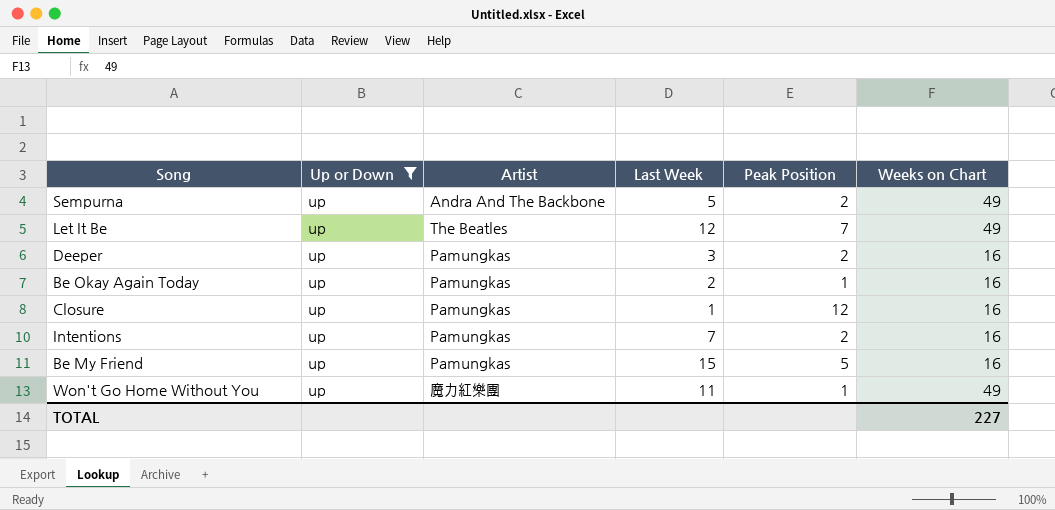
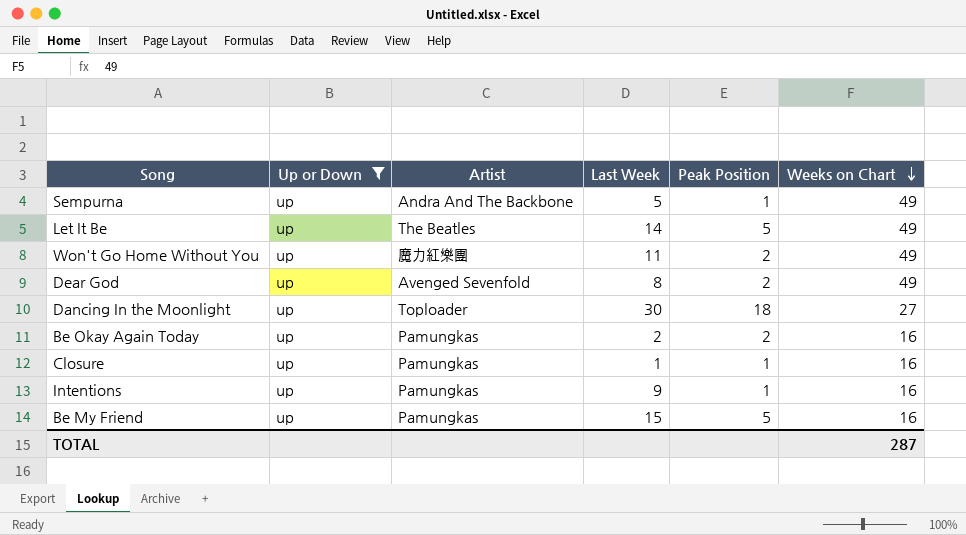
row order: none -> Weeks on Chart descending
row Deeper: up | Pamungkas | 3 | 2 | 16 -> none
Sempurna | Peak Position: 2 -> 1
Let It Be | Last Week: 12 -> 14
Let It Be | Peak Position: 7 -> 5
Won't Go Home Without You | Peak Position: 1 -> 2
row Dear God: none -> up | Avenged Sevenfold | 8 | 2 | 49
row Dancing In the Moonlight: none -> up | Toploader | 30 | 18 | 27
Be Okay Again Today | Peak Position: 1 -> 2
Closure | Peak Position: 12 -> 1
Intentions | Last Week: 7 -> 9
Intentions | Peak Position: 2 -> 1
TOTAL | Weeks on Chart: 227 -> 287

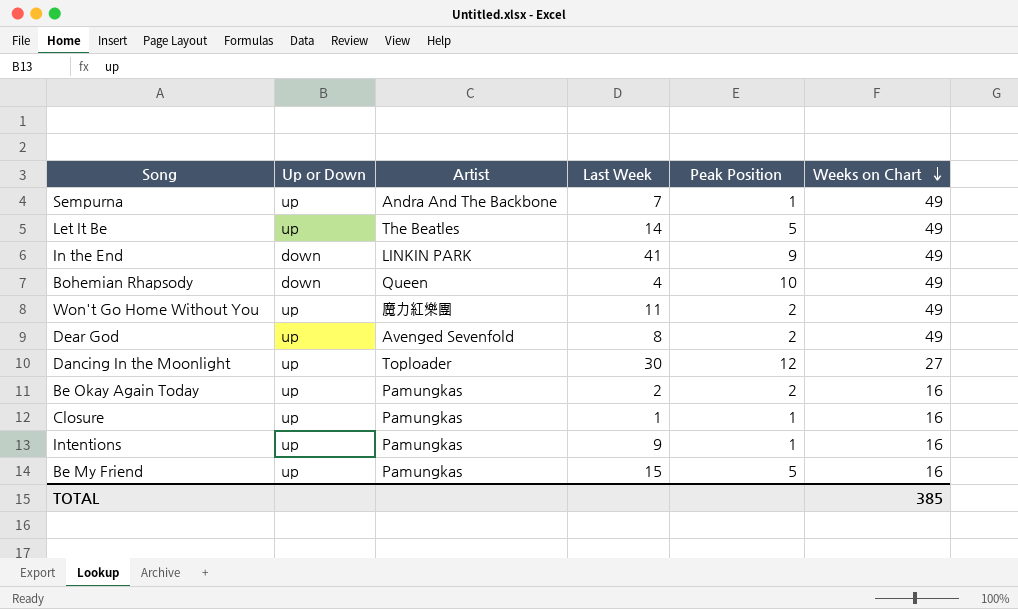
filter: Up or Down = up -> none
Sempurna | Last Week: 5 -> 7
Dancing In the Moonlight | Peak Position: 18 -> 12
TOTAL | Weeks on Chart: 287 -> 385

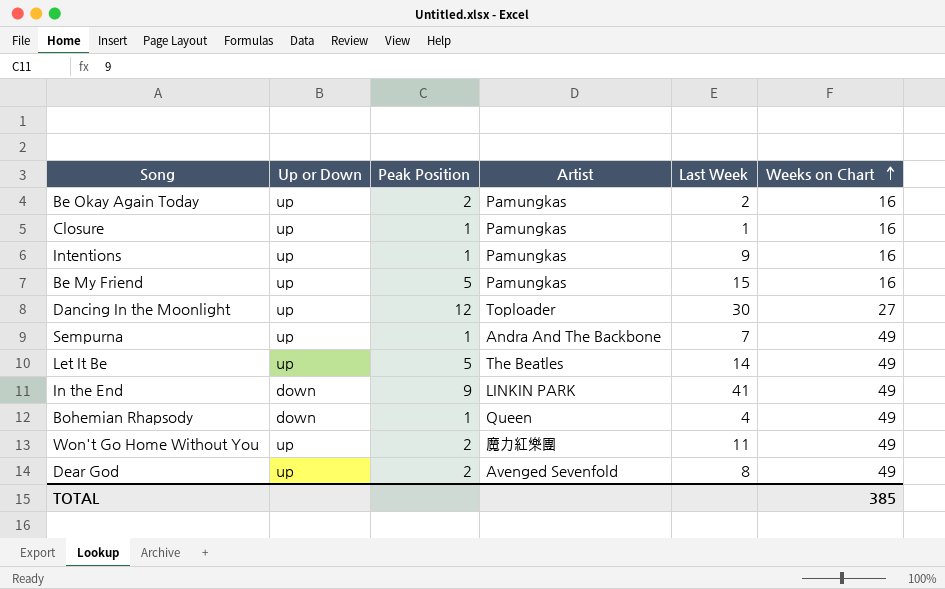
row order: Weeks on Chart descending -> Weeks on Chart ascending
column Peak Position | position: 5 -> 3
Bohemian Rhapsody | Peak Position: 10 -> 1

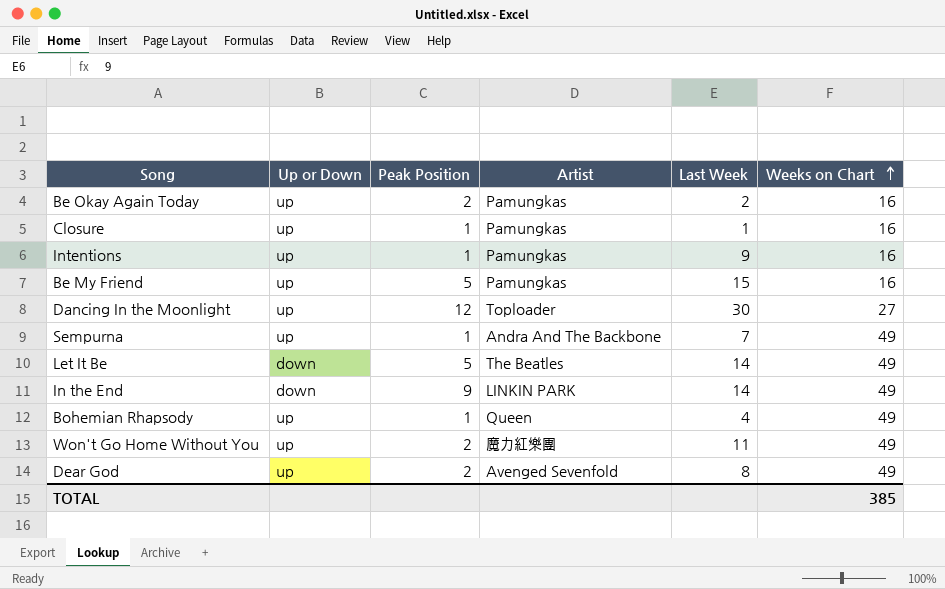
Let It Be | Up or Down: up -> down
In the End | Last Week: 41 -> 14
Bohemian Rhapsody | Up or Down: down -> up

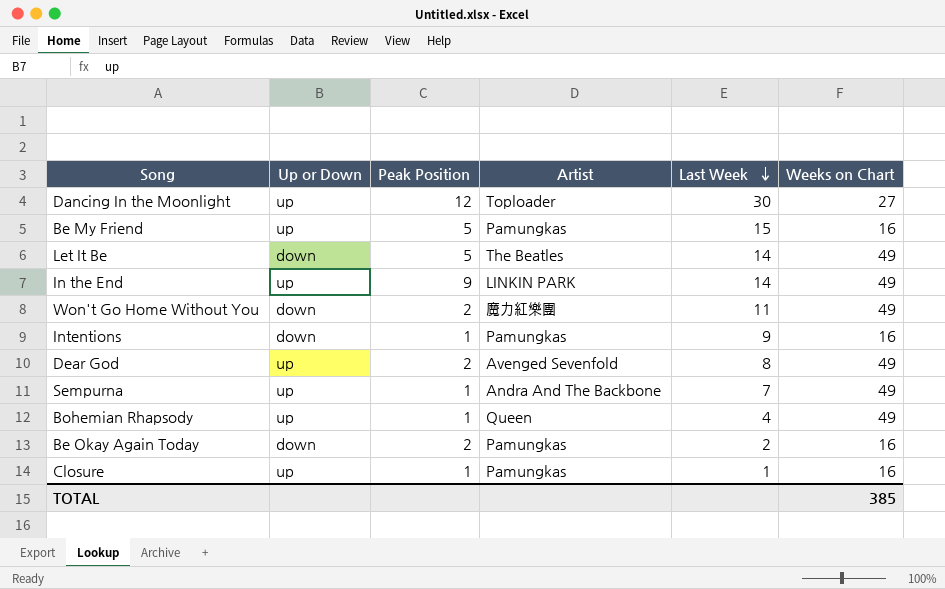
row order: Weeks on Chart ascending -> Last Week descending
In the End | Up or Down: down -> up
Won't Go Home Without You | Up or Down: up -> down
Intentions | Up or Down: up -> down
Be Okay Again Today | Up or Down: up -> down

